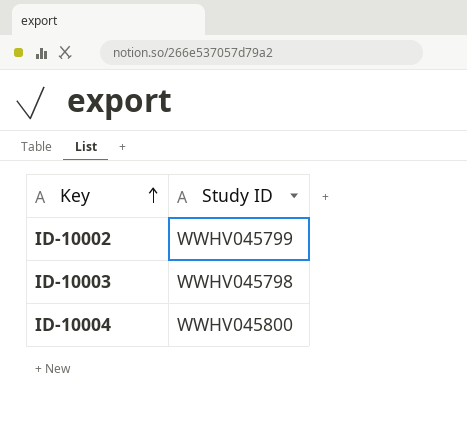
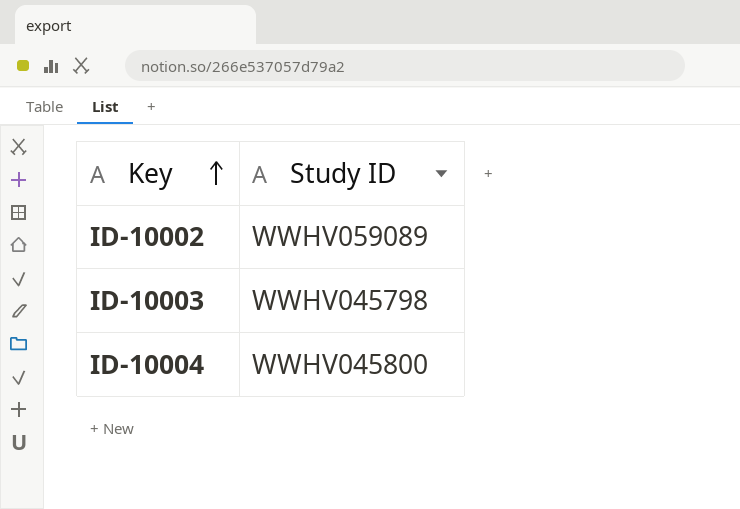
ID-10002 | Study ID: WWHV045799 -> WWHV059089

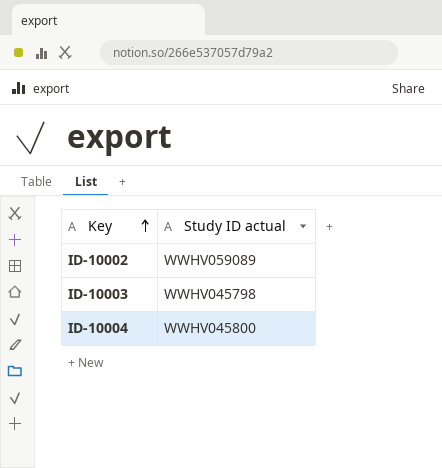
column name: Study ID -> Study ID actual

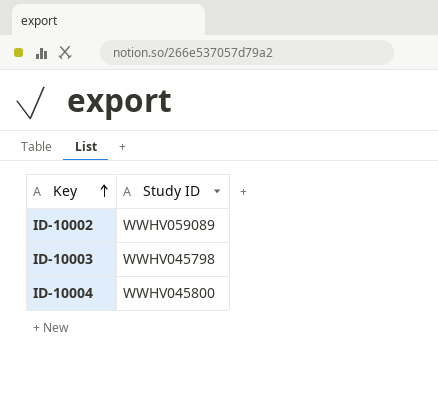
column name: Study ID actual -> Study ID

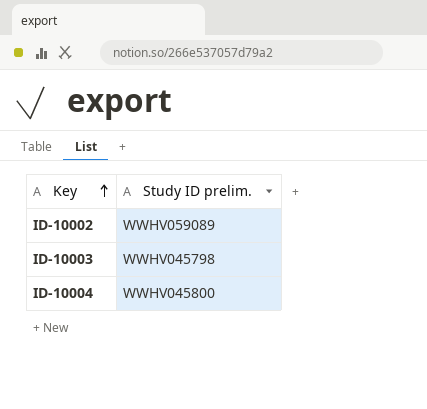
column name: Study ID -> Study ID prelim.

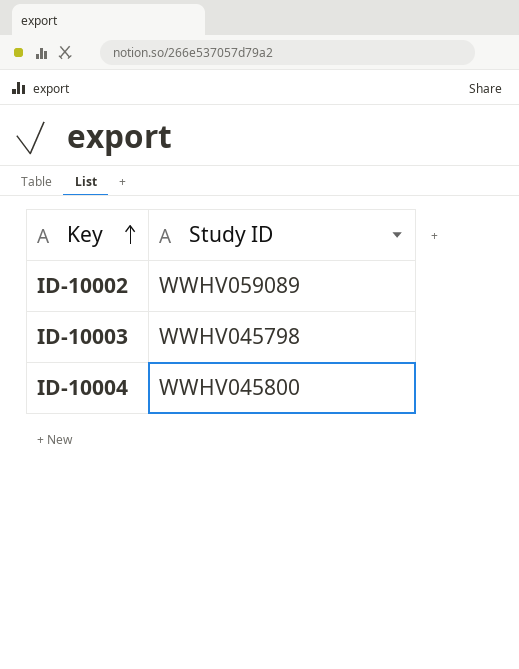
column name: Study ID prelim. -> Study ID

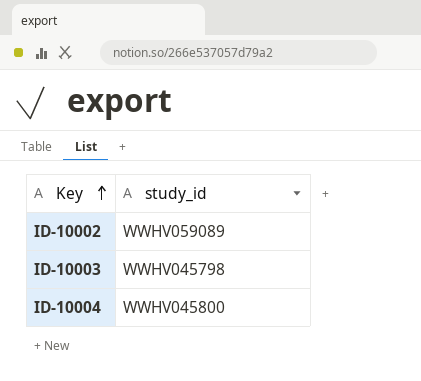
column name: Study ID -> study_id

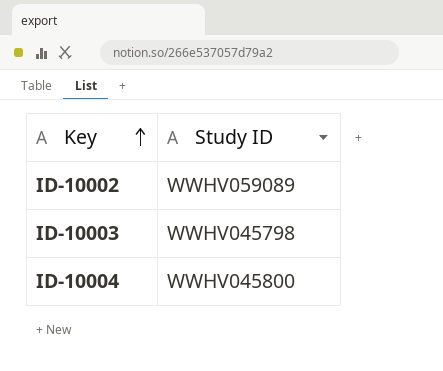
column name: study_id -> Study ID

